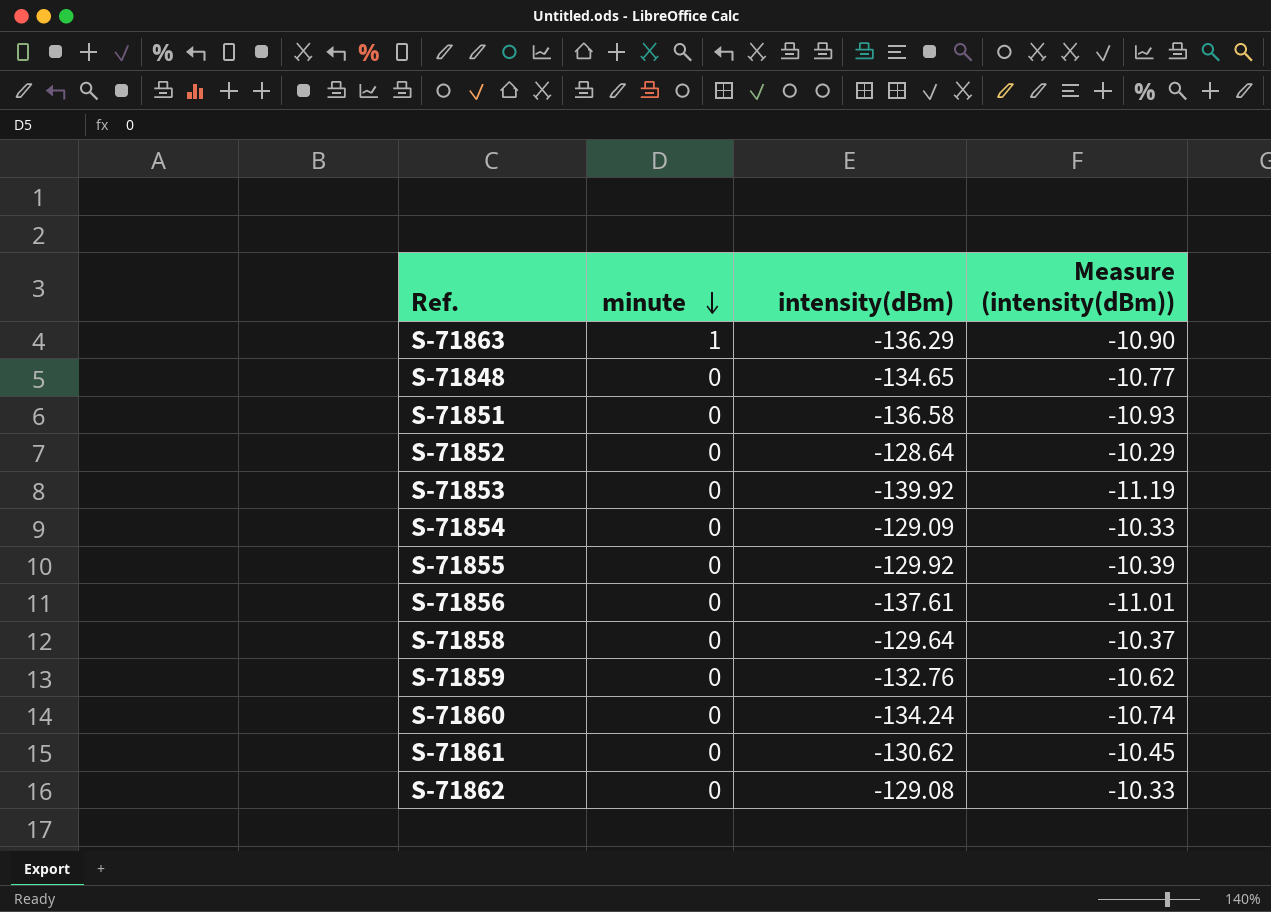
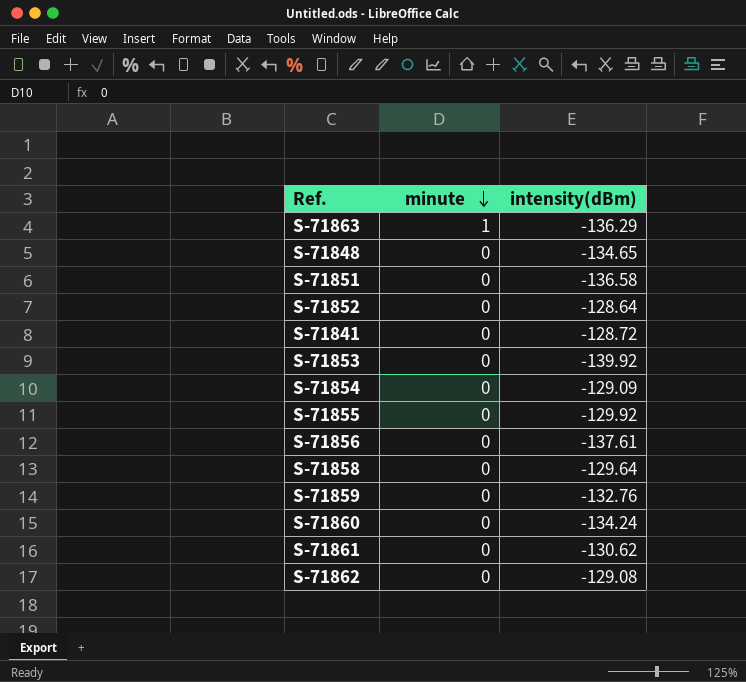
column Measure (intensity(dBm)) | formula: [intensity(dBm)] * 0.08 -> none
row S-71841: none -> 0 | -128.72

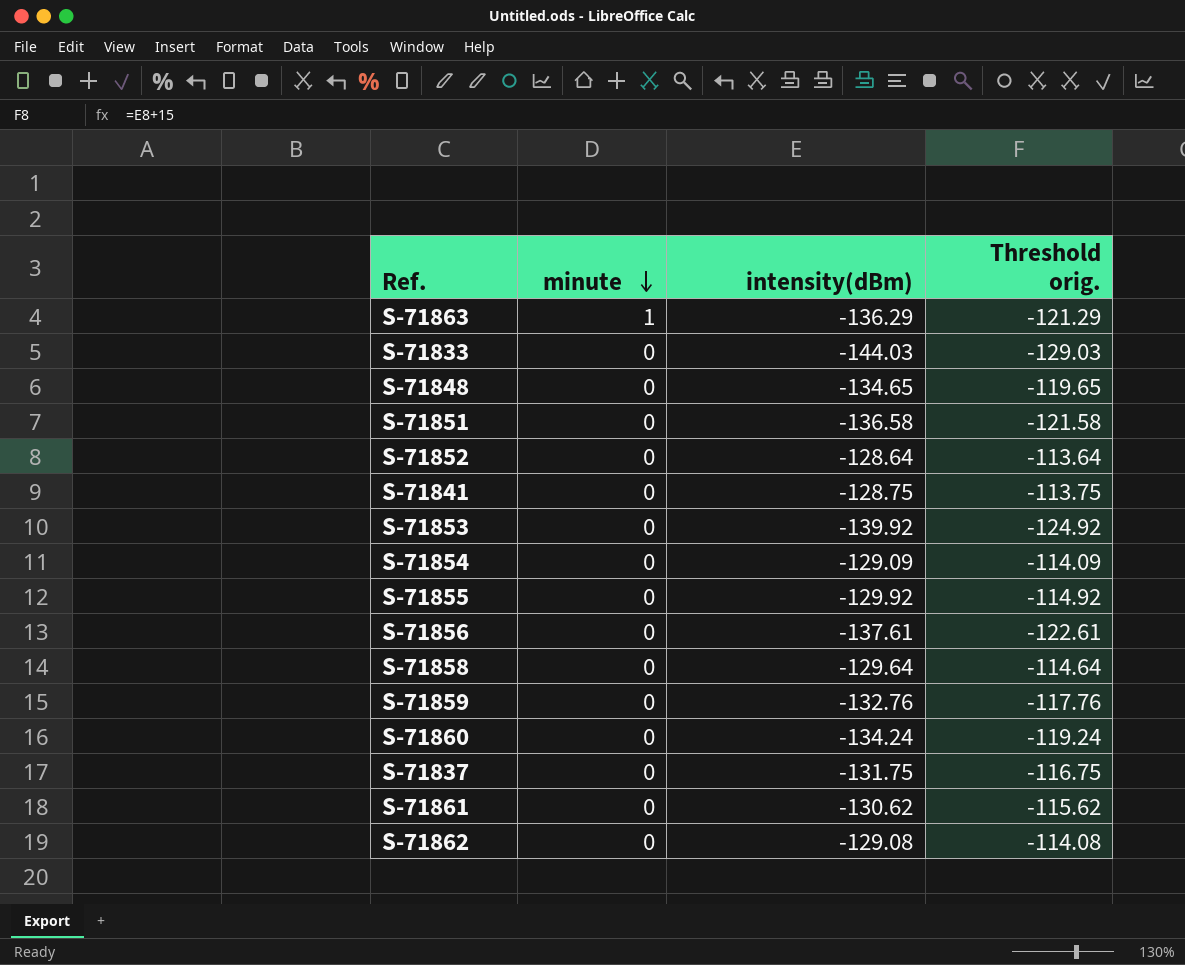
column Threshold orig. | formula: none -> [intensity(dBm)] + 15
row S-71833: none -> 0 | -144.03 | -129.03
S-71841 | intensity(dBm): -128.72 -> -128.75
row S-71837: none -> 0 | -131.75 | -116.75

